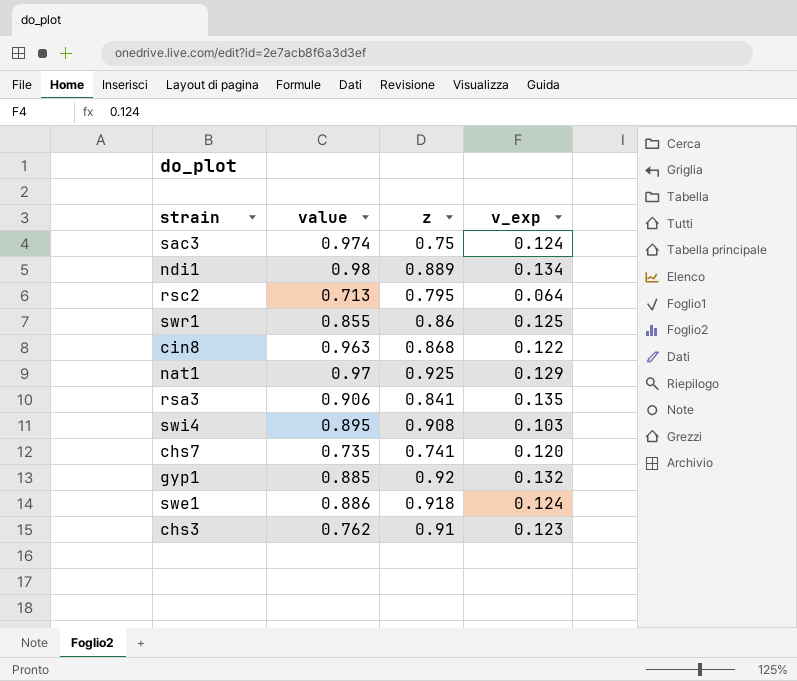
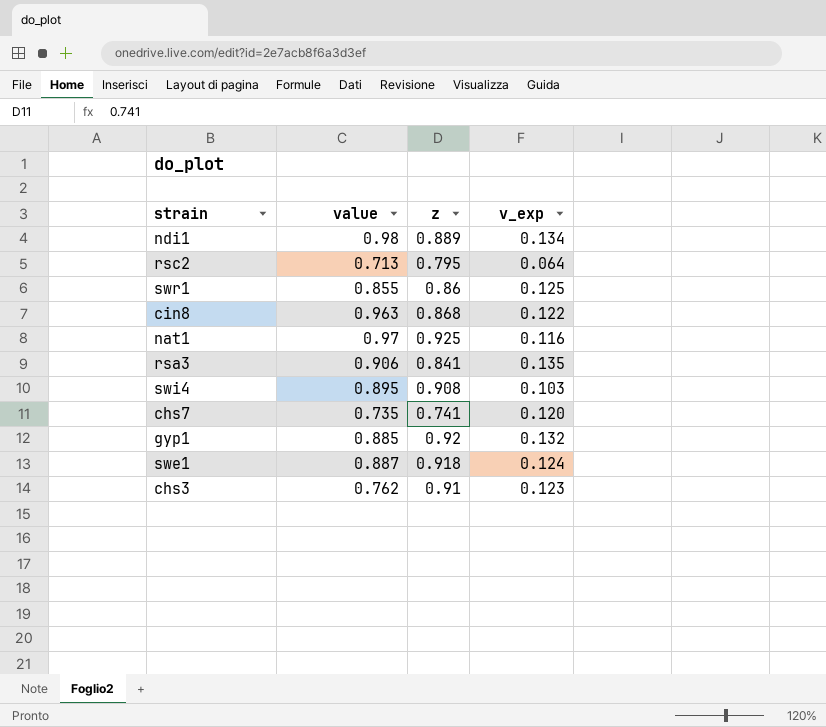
row sac3: 0.974 | 0.75 | 0.124 -> none
nat1 | v_exp: 0.129 -> 0.116
swe1 | value: 0.886 -> 0.887

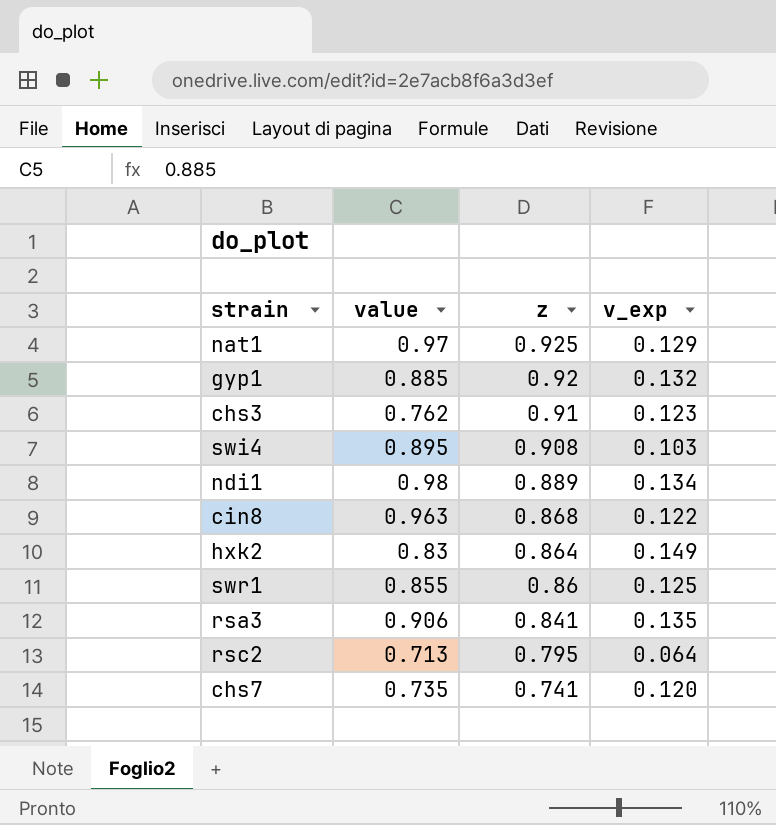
row order: none -> z descending
row swe1: 0.887 | 0.918 | 0.124 -> none
nat1 | v_exp: 0.116 -> 0.129
row hxk2: none -> 0.83 | 0.864 | 0.149

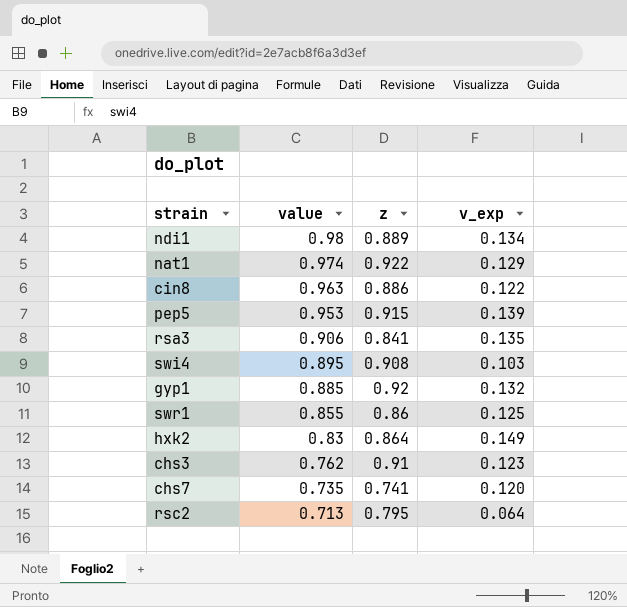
row order: z descending -> value descending
nat1 | value: 0.97 -> 0.974
nat1 | z: 0.925 -> 0.922
cin8 | z: 0.868 -> 0.886
row pep5: none -> 0.953 | 0.915 | 0.139

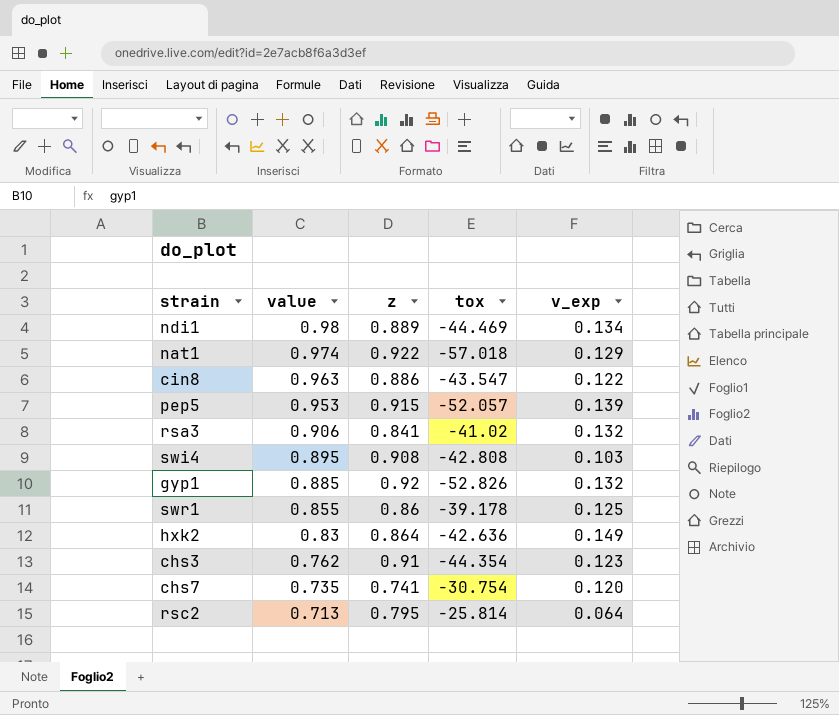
column tox | position: none -> 4
rsa3 | v_exp: 0.135 -> 0.132

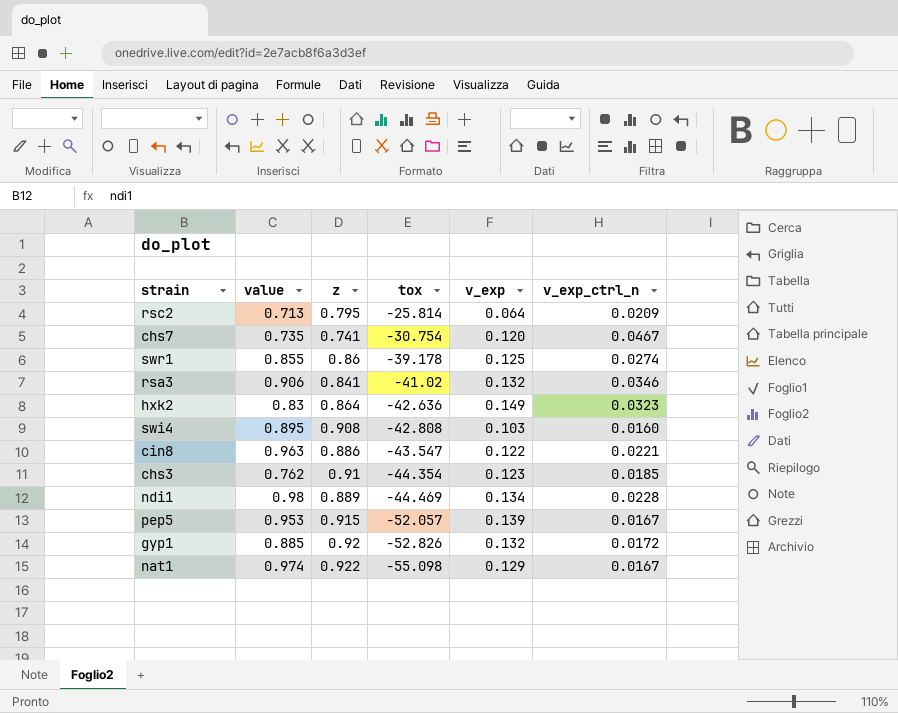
row order: value descending -> tox descending
column v_exp_ctrl_n | position: none -> 6
nat1 | tox: -57.018 -> -55.098

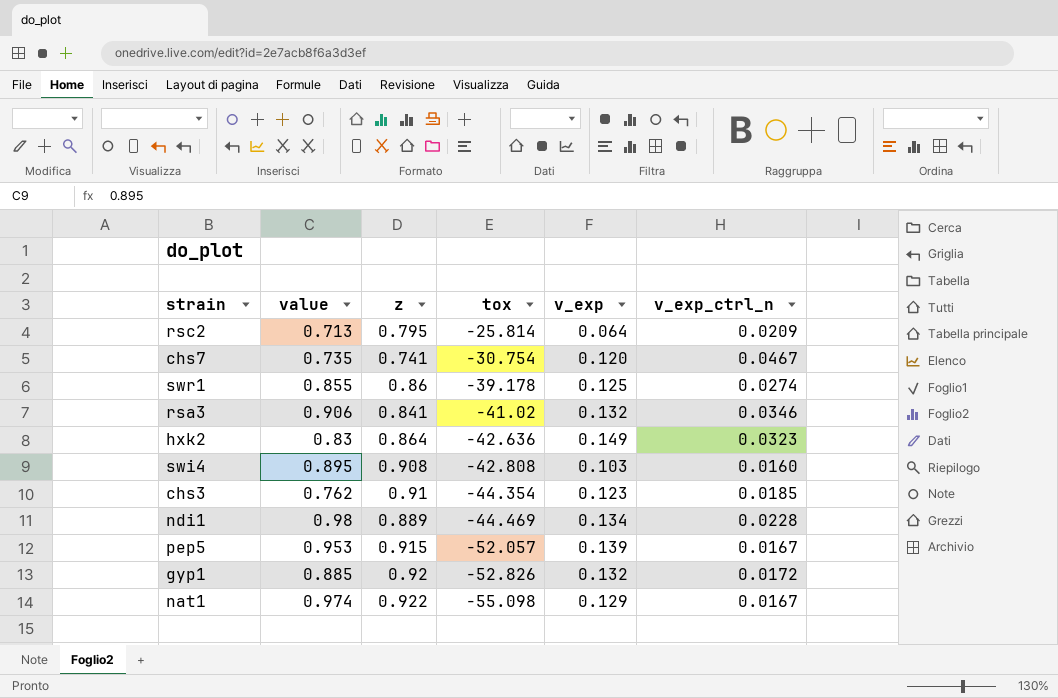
row cin8: 0.963 | 0.886 | -43.547 | 0.122 | 0.0221 -> none

